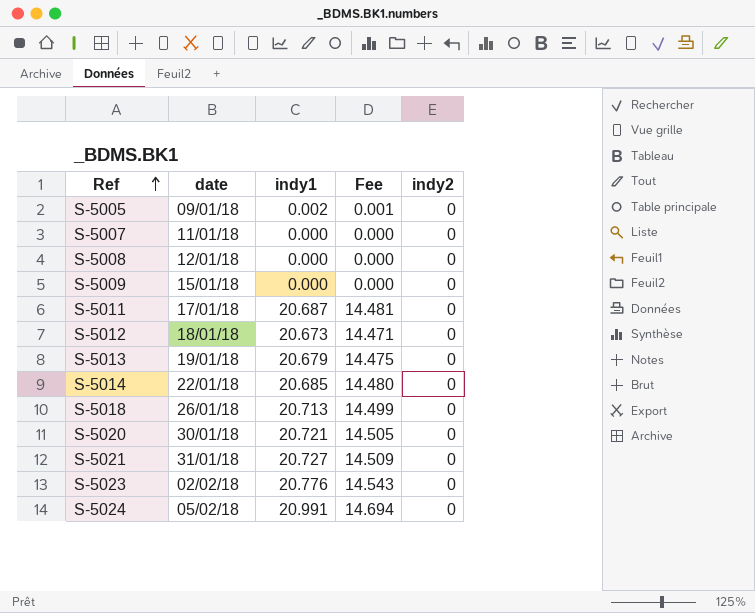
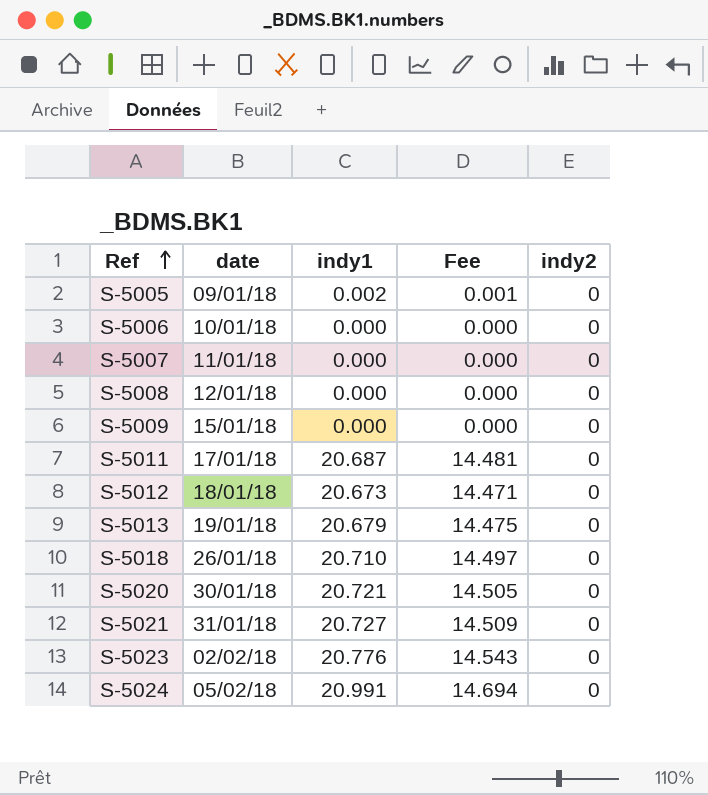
row S-5014: 22/01/18 | 20.685 | 14.480 | 0 -> none
row S-5006: none -> 10/01/18 | 0.000 | 0.000 | 0
S-5018 | indy1: 20.713 -> 20.710
S-5018 | Fee: 14.499 -> 14.497

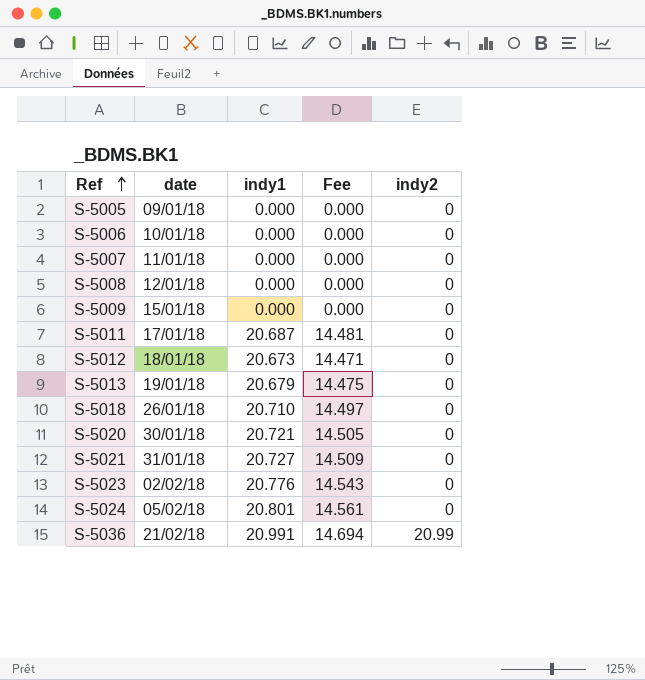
S-5005 | indy1: 0.002 -> 0.000
S-5005 | Fee: 0.001 -> 0.000
S-5024 | indy1: 20.991 -> 20.801
S-5024 | Fee: 14.694 -> 14.561
row S-5036: none -> 21/02/18 | 20.991 | 14.694 | 20.99

